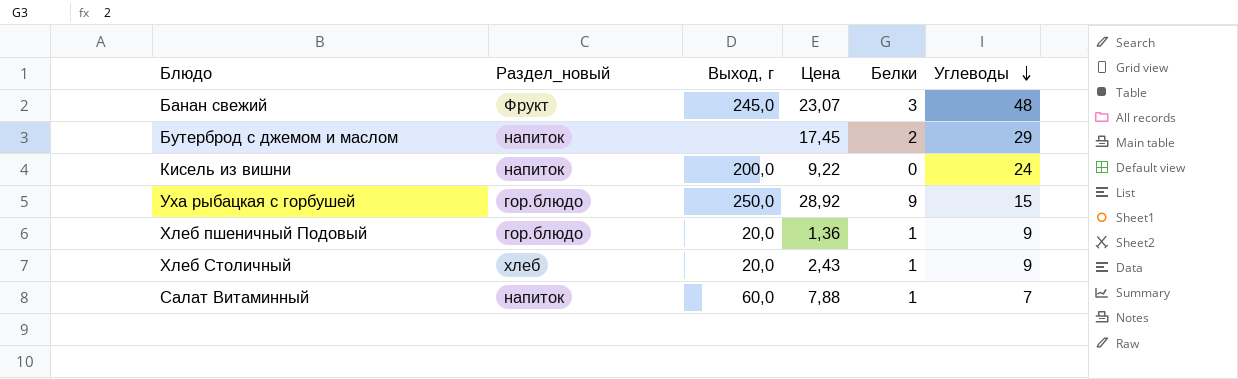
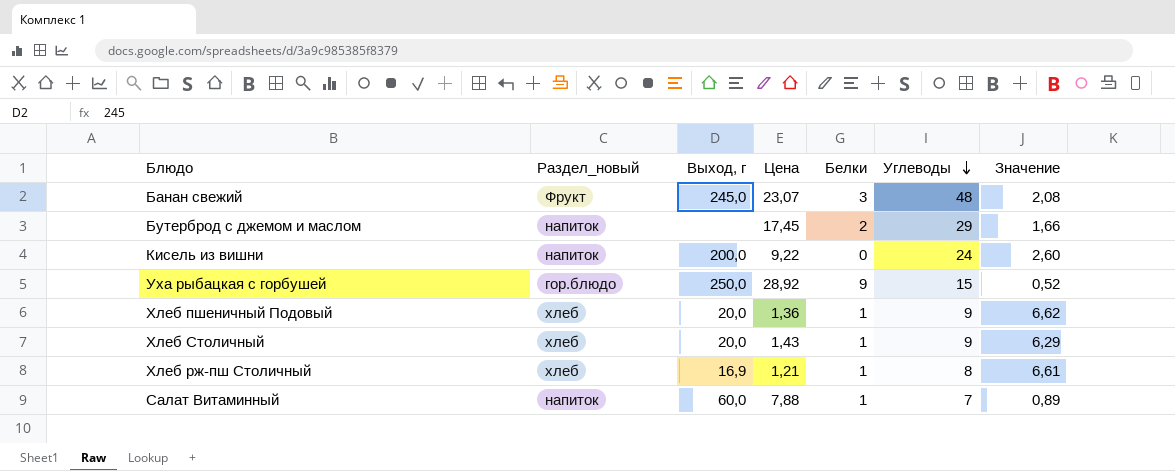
column Значение | formula: none -> [Углеводы] / [Цена]
Хлеб пшеничный Подовый | Раздел_новый: гор.блюдо -> хлеб
Хлеб Столичный | Цена: 2,43 -> 1,43
row Хлеб рж-пш Столичный: none -> хлеб | 16,9 | 1,21 | 1 | 8 | 6,61

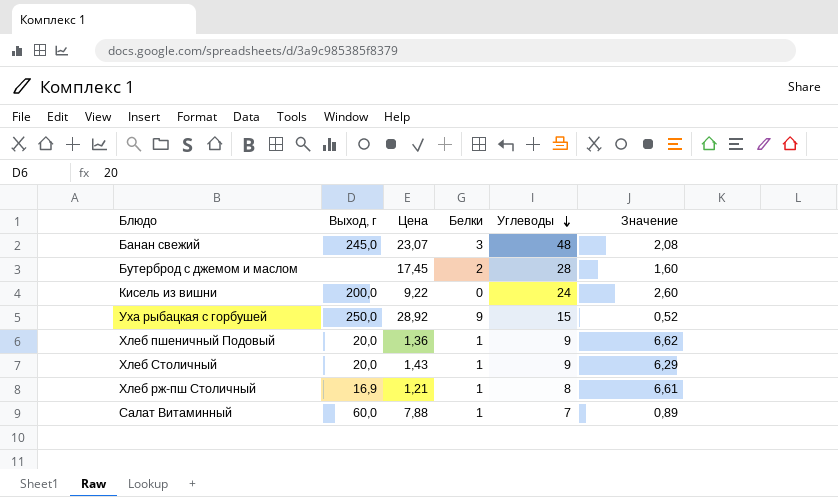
column Раздел_новый | position: 2 -> none
Бутерброд с джемом и маслом | Углеводы: 29 -> 28
Бутерброд с джемом и маслом | Значение: 1,66 -> 1,60

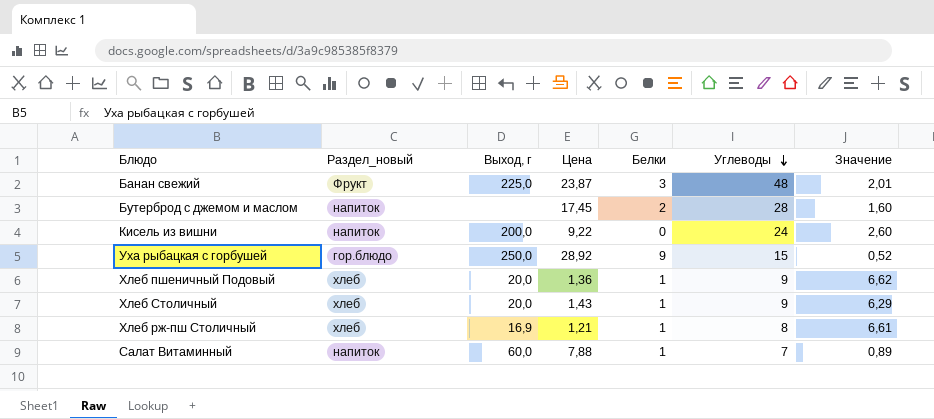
column Раздел_новый | position: none -> 2
Банан свежий | Выход, г: 245,0 -> 225,0
Банан свежий | Цена: 23,07 -> 23,87
Банан свежий | Значение: 2,08 -> 2,01

